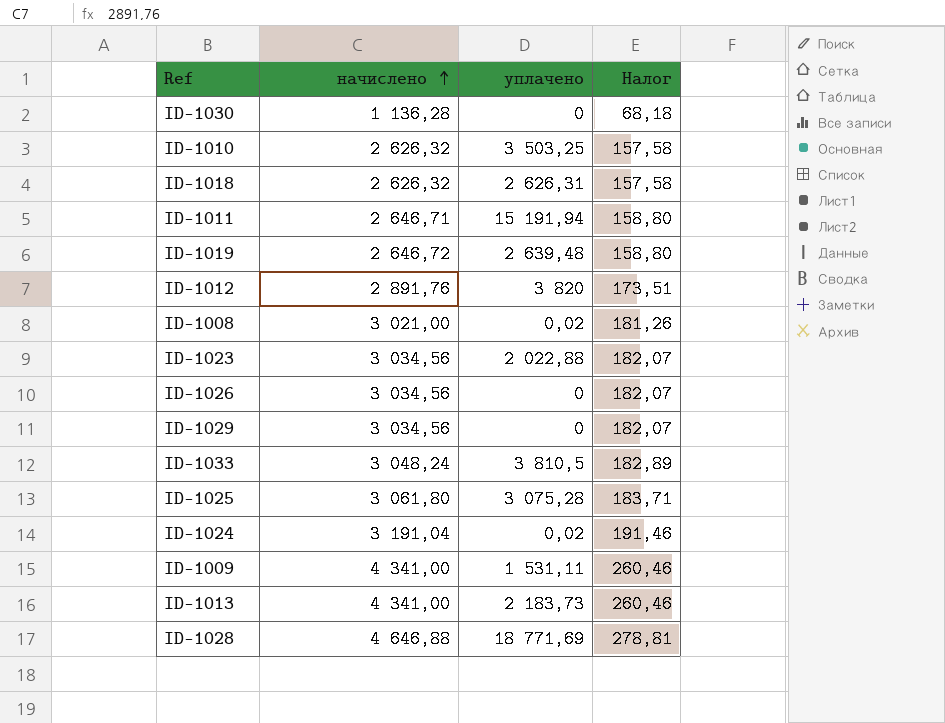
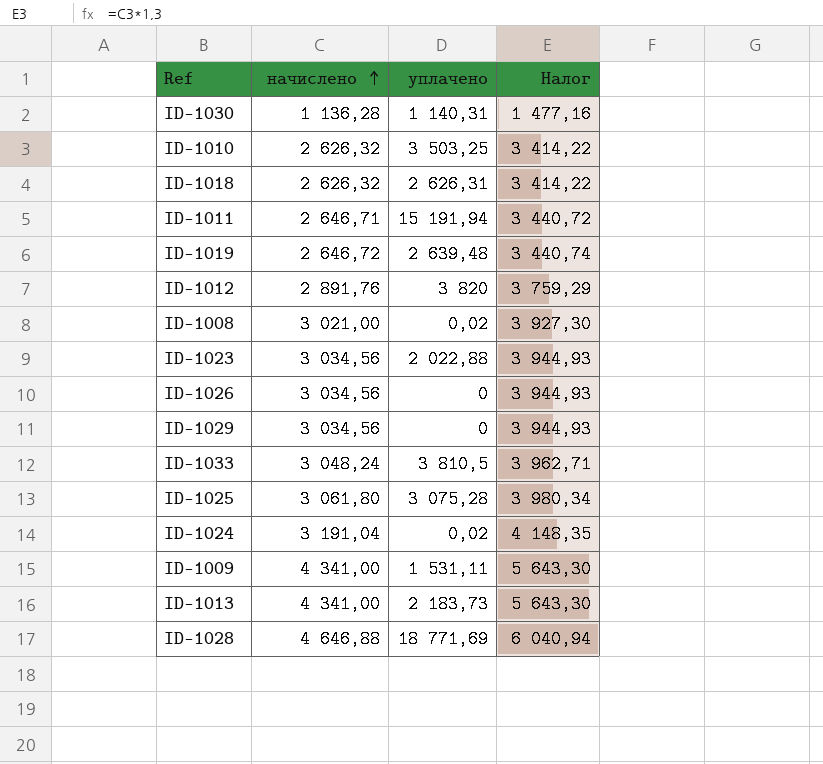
column Налог | formula: [начислено] * 0,06 -> [начислено] * 1,3
ID-1030 | уплачено: 0 -> 1 140,31

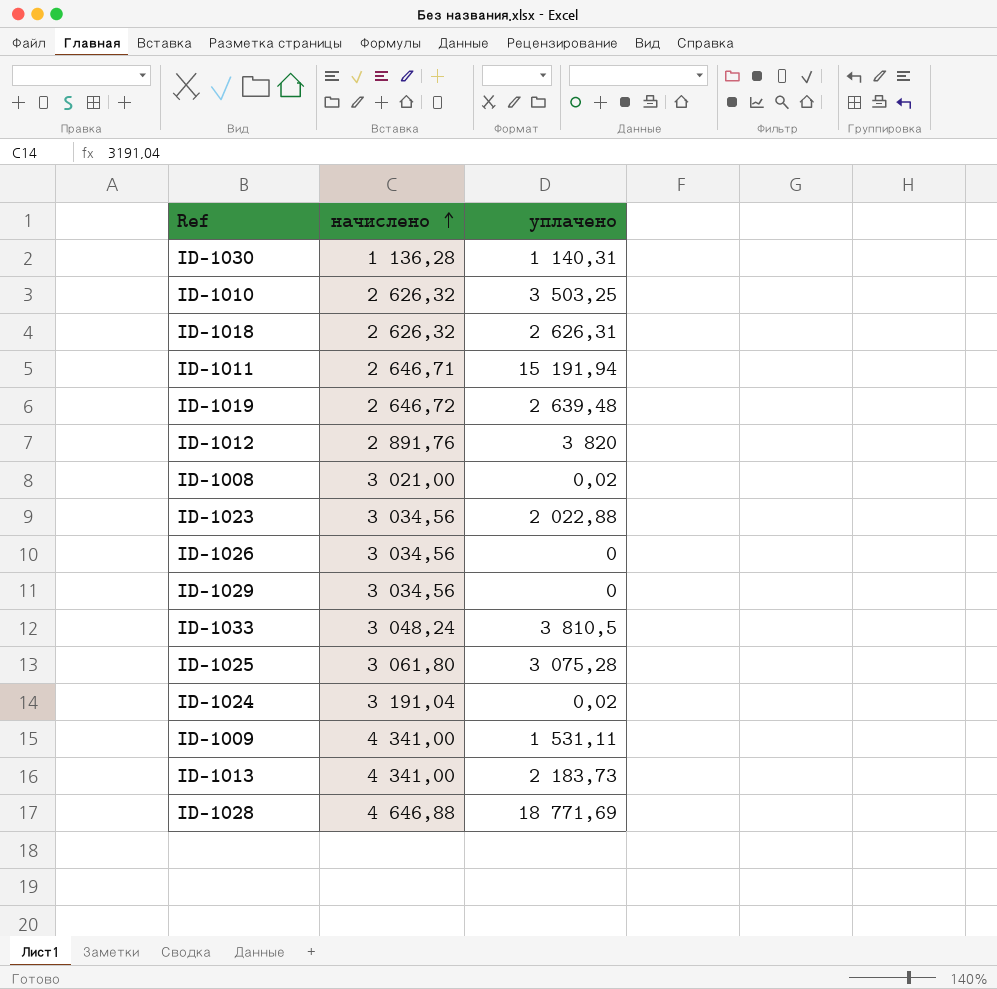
column Налог | formula: [начислено] * 1,3 -> none

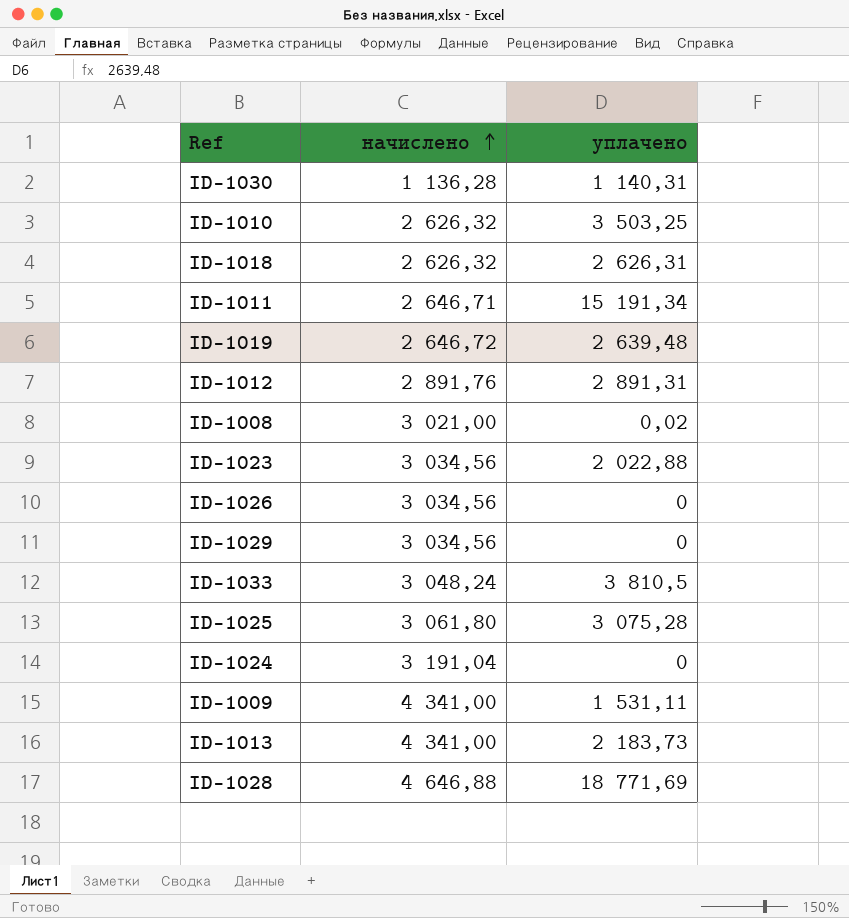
ID-1011 | уплачено: 15 191,94 -> 15 191,34
ID-1012 | уплачено: 3 820 -> 2 891,31
ID-1024 | уплачено: 0,02 -> 0

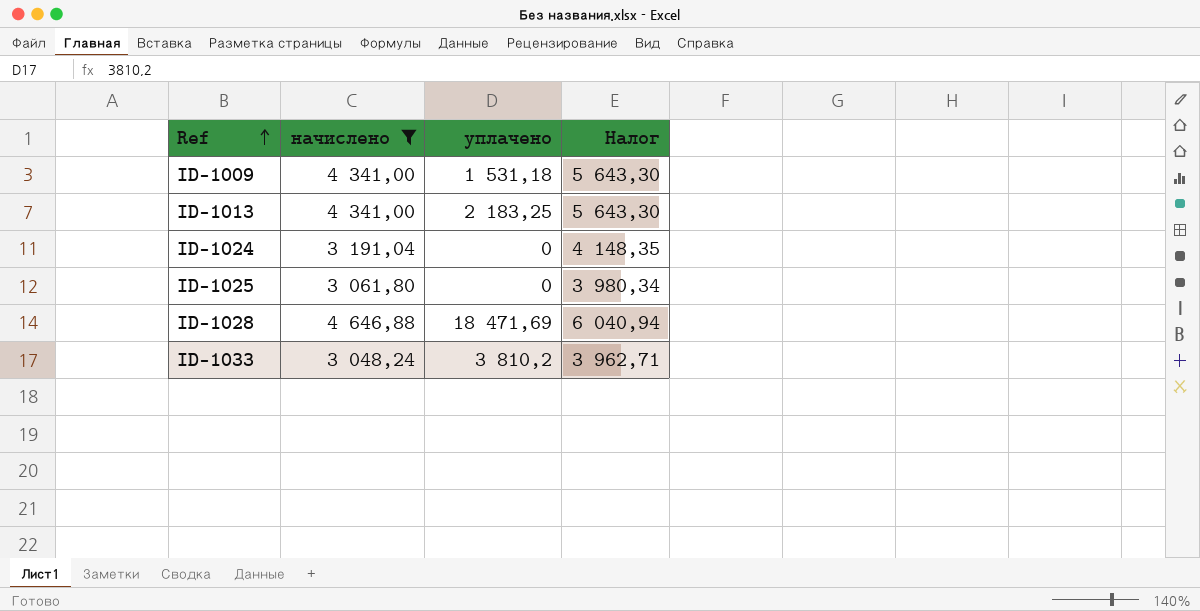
filter: none -> начислено >= 3 048,24
row order: начислено ascending -> Ref ascending
column Налог | formula: none -> [начислено] * 1,3
ID-1009 | уплачено: 1 531,11 -> 1 531,18
ID-1013 | уплачено: 2 183,73 -> 2 183,25
ID-1025 | уплачено: 3 075,28 -> 0
ID-1028 | уплачено: 18 771,69 -> 18 471,69
ID-1033 | уплачено: 3 810,5 -> 3 810,2

